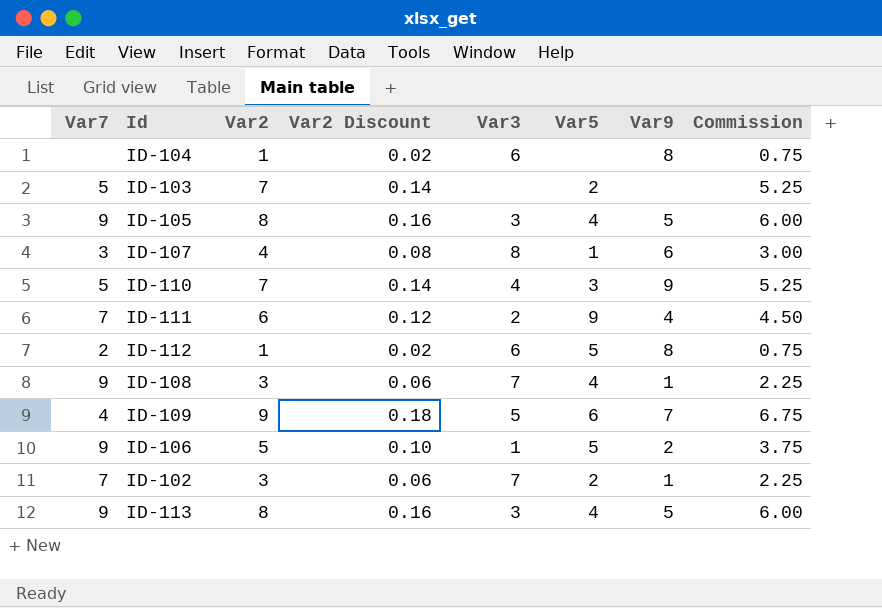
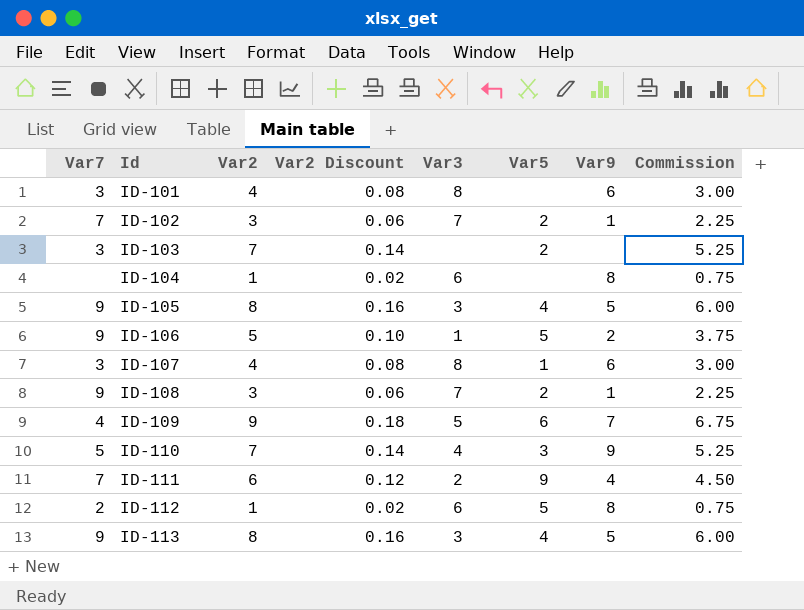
row order: none -> Id ascending
row ID-101: none -> 3 | 4 | 0.08 | 8 | none | 6 | 3.00
ID-103 | Var7: 5 -> 3
ID-108 | Var5: 4 -> 2

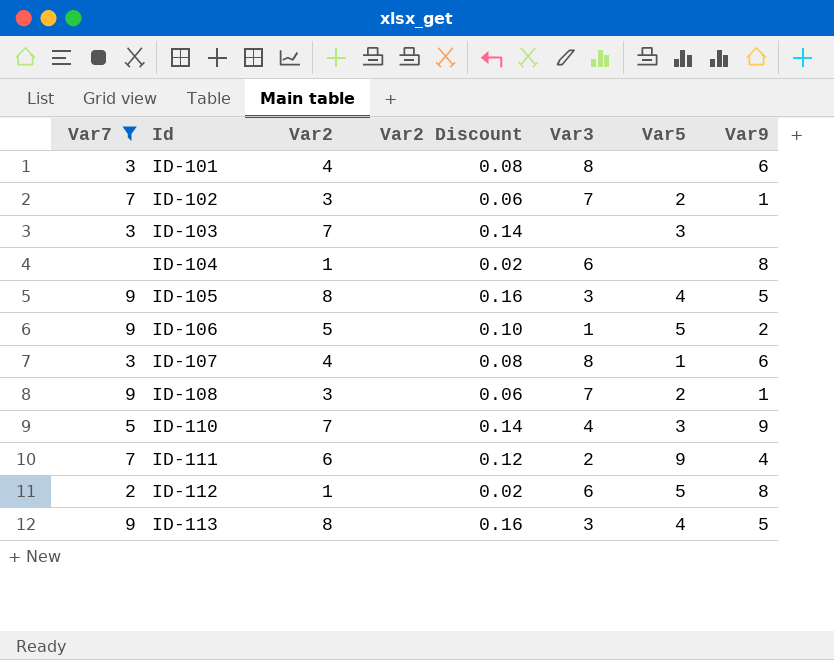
filter: none -> Var7 != 4
column Commission | formula: [Var2] * 0.75 -> none
ID-103 | Var5: 2 -> 3

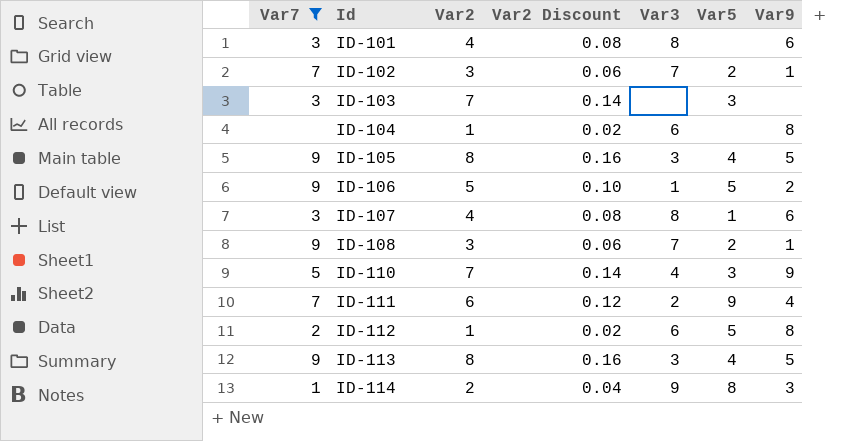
row ID-114: none -> 1 | 2 | 0.04 | 9 | 8 | 3

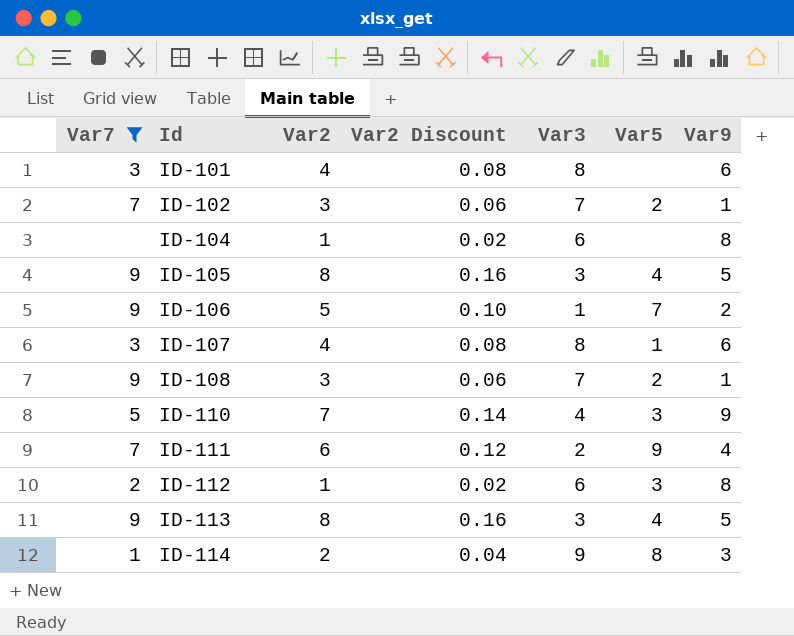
row ID-103: 3 | 7 | 0.14 | none | 3 | none -> none
ID-106 | Var5: 5 -> 7
ID-112 | Var5: 5 -> 3

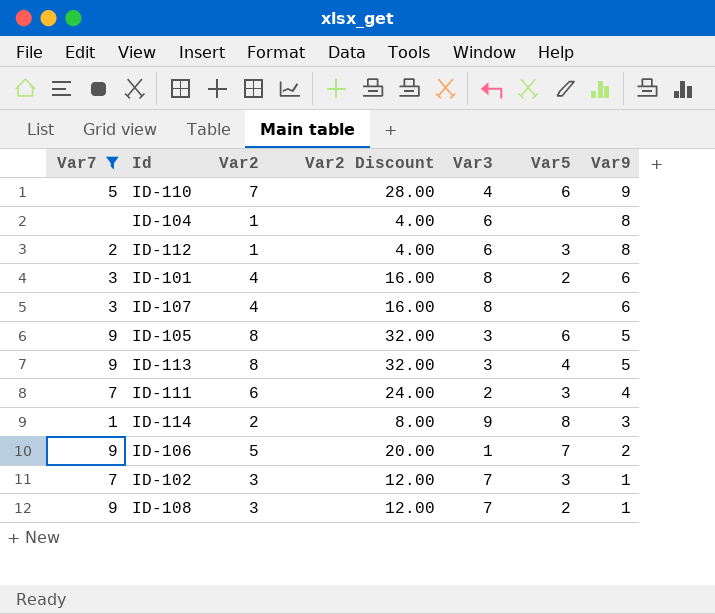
row order: Id ascending -> Var9 descending
column Var2 Discount | formula: [Var2] * 0.02 -> [Var2] * 4
ID-110 | Var5: 3 -> 6
ID-101 | Var5: none -> 2
ID-107 | Var5: 1 -> none
ID-105 | Var5: 4 -> 6
ID-111 | Var5: 9 -> 3
ID-102 | Var5: 2 -> 3

